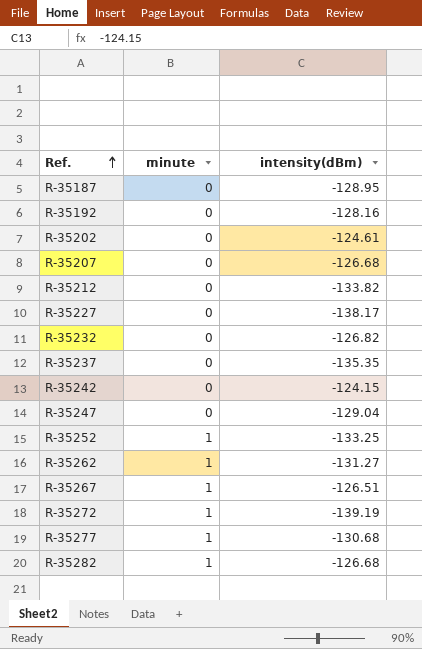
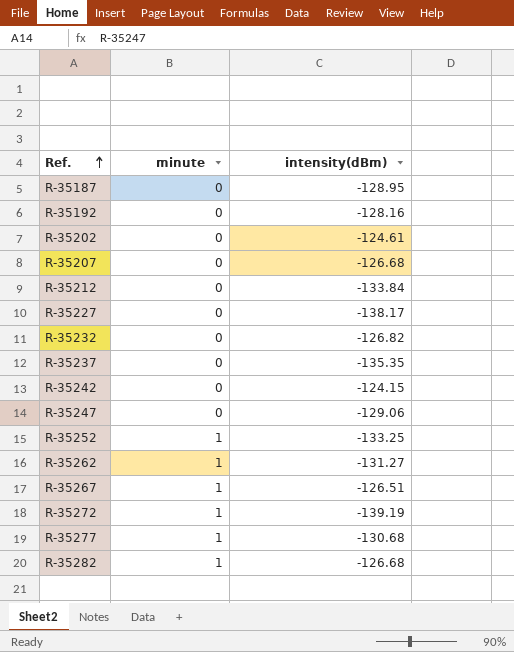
R-35212 | intensity(dBm): -133.82 -> -133.84
R-35247 | intensity(dBm): -129.04 -> -129.06

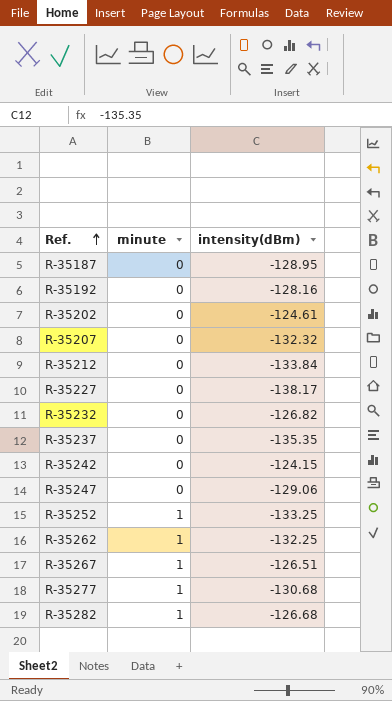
row R-35272: 1 | -139.19 -> none
R-35207 | intensity(dBm): -126.68 -> -132.32
R-35262 | intensity(dBm): -131.27 -> -132.25

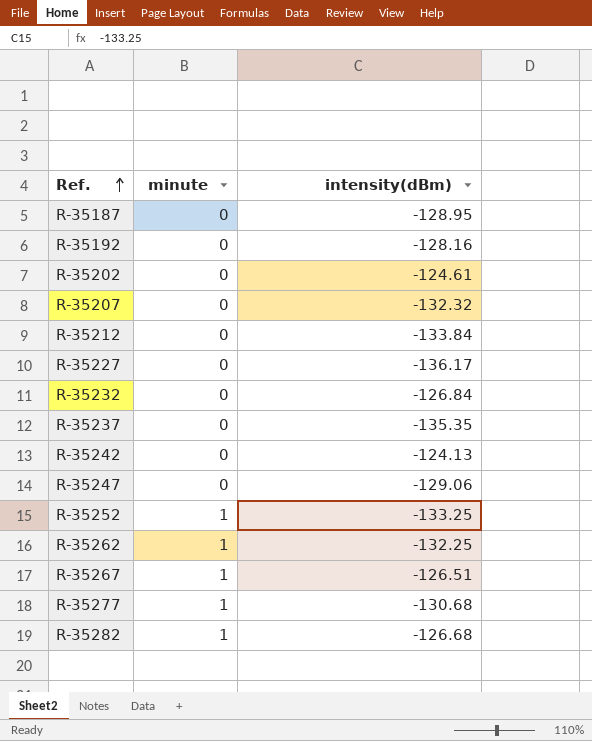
R-35227 | intensity(dBm): -138.17 -> -136.17
R-35232 | intensity(dBm): -126.82 -> -126.84
R-35242 | intensity(dBm): -124.15 -> -124.13

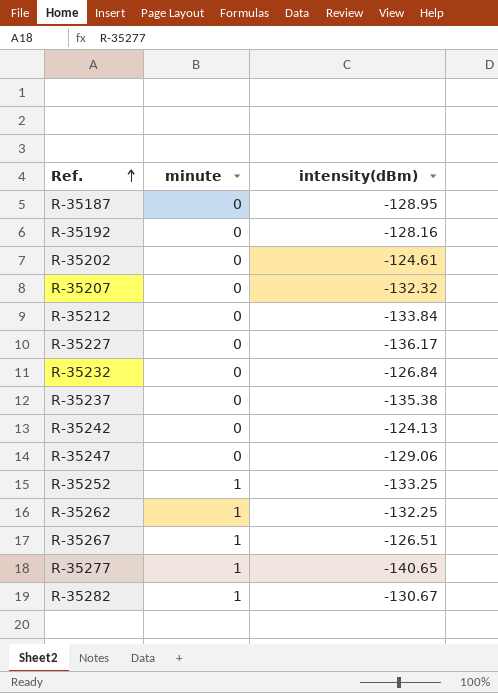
R-35237 | intensity(dBm): -135.35 -> -135.38
R-35277 | intensity(dBm): -130.68 -> -140.65
R-35282 | intensity(dBm): -126.68 -> -130.67

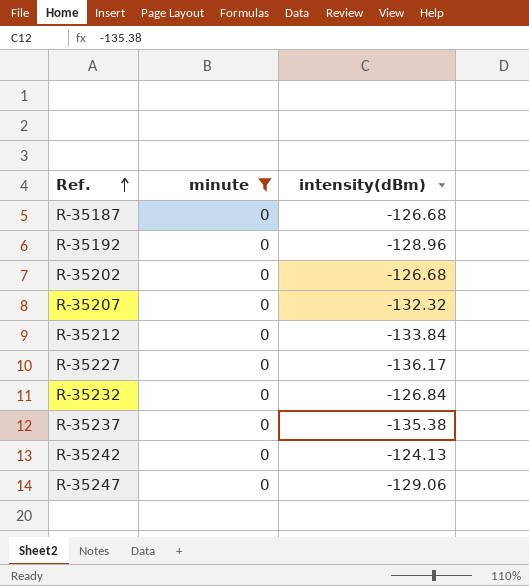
filter: none -> minute = 0
R-35187 | intensity(dBm): -128.95 -> -126.68
R-35192 | intensity(dBm): -128.16 -> -128.96
R-35202 | intensity(dBm): -124.61 -> -126.68

